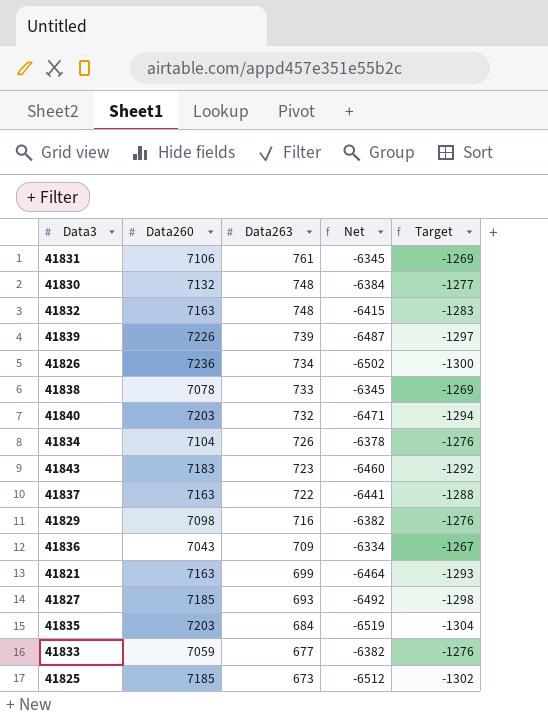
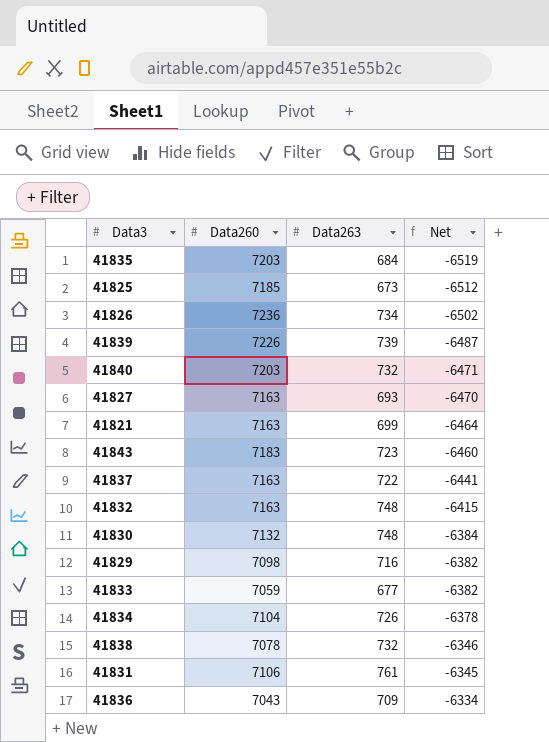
row order: Data263 descending -> Net ascending
column Target | formula: [Net] * 0.2 -> none
41827 | Data260: 7185 -> 7163
41827 | Net: -6492 -> -6470
41838 | Data263: 733 -> 732
41838 | Net: -6345 -> -6346

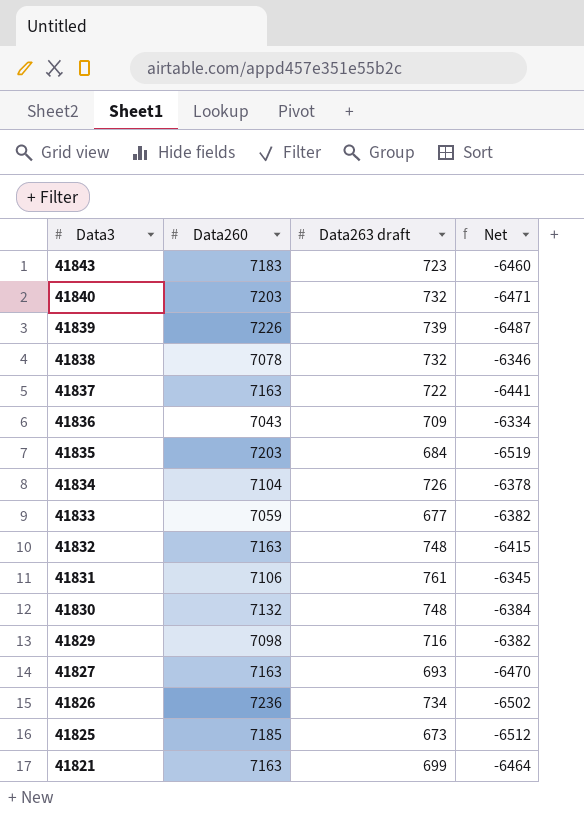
row order: Net ascending -> Data3 descending
column name: Data263 -> Data263 draft

